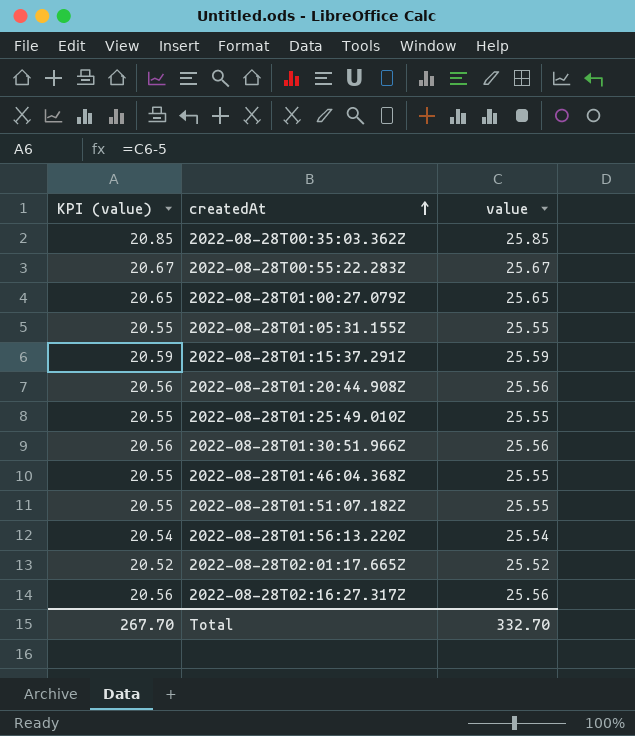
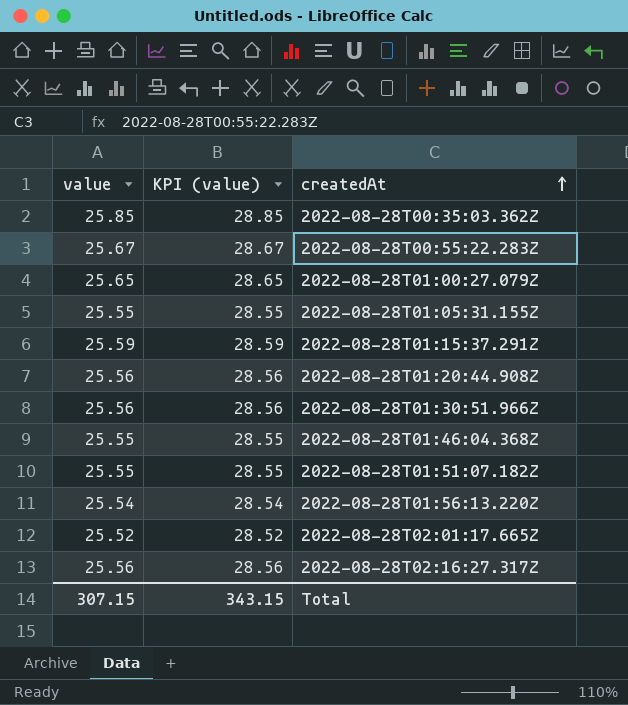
column value | position: 3 -> 1
column KPI (value) | formula: [value] - 5 -> [value] + 3
row 2022-08-28T01:25:49.010Z: 20.55 | 25.55 -> none
Total | value: 332.70 -> 307.15
Total | KPI (value): 267.70 -> 343.15

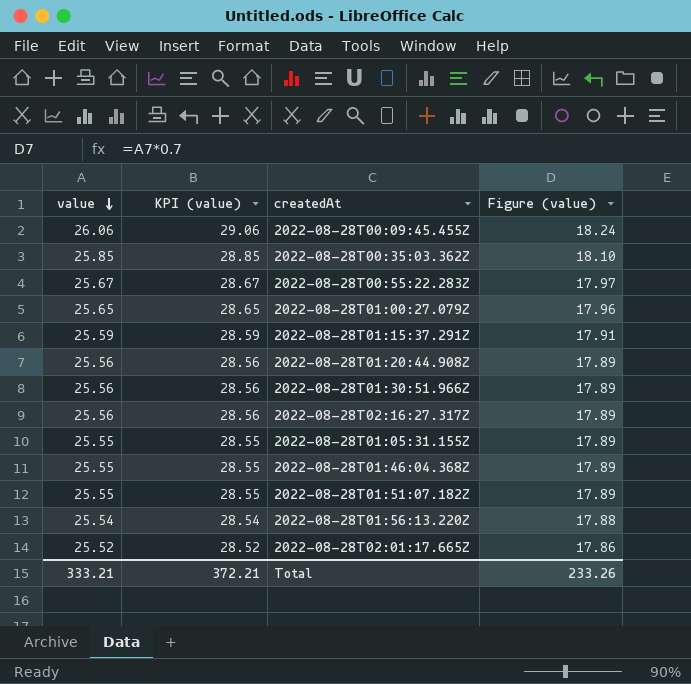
row order: createdAt ascending -> value descending
column Figure (value) | formula: none -> [value] * 0.7
row 2022-08-28T00:09:45.455Z: none -> 26.06 | 29.06 | 18.24
Total | value: 307.15 -> 333.21
Total | KPI (value): 343.15 -> 372.21

